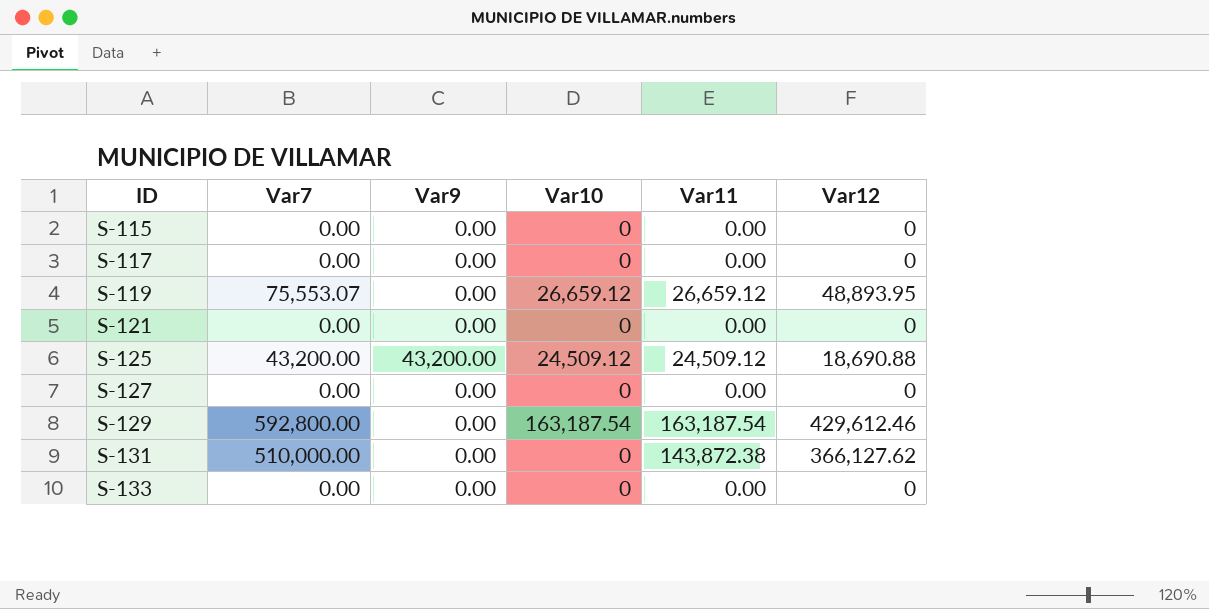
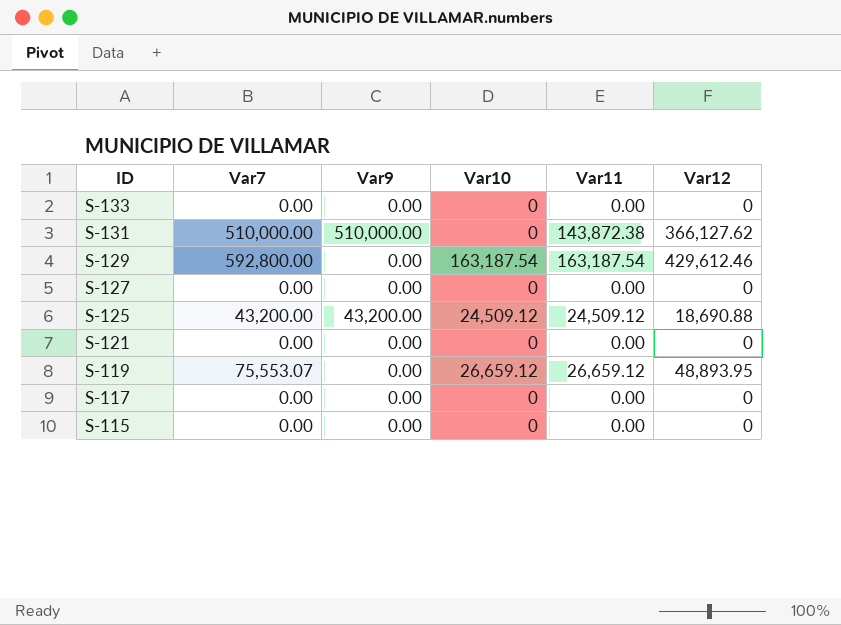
row order: ID ascending -> ID descending
S-131 | Var9: 0.00 -> 510,000.00

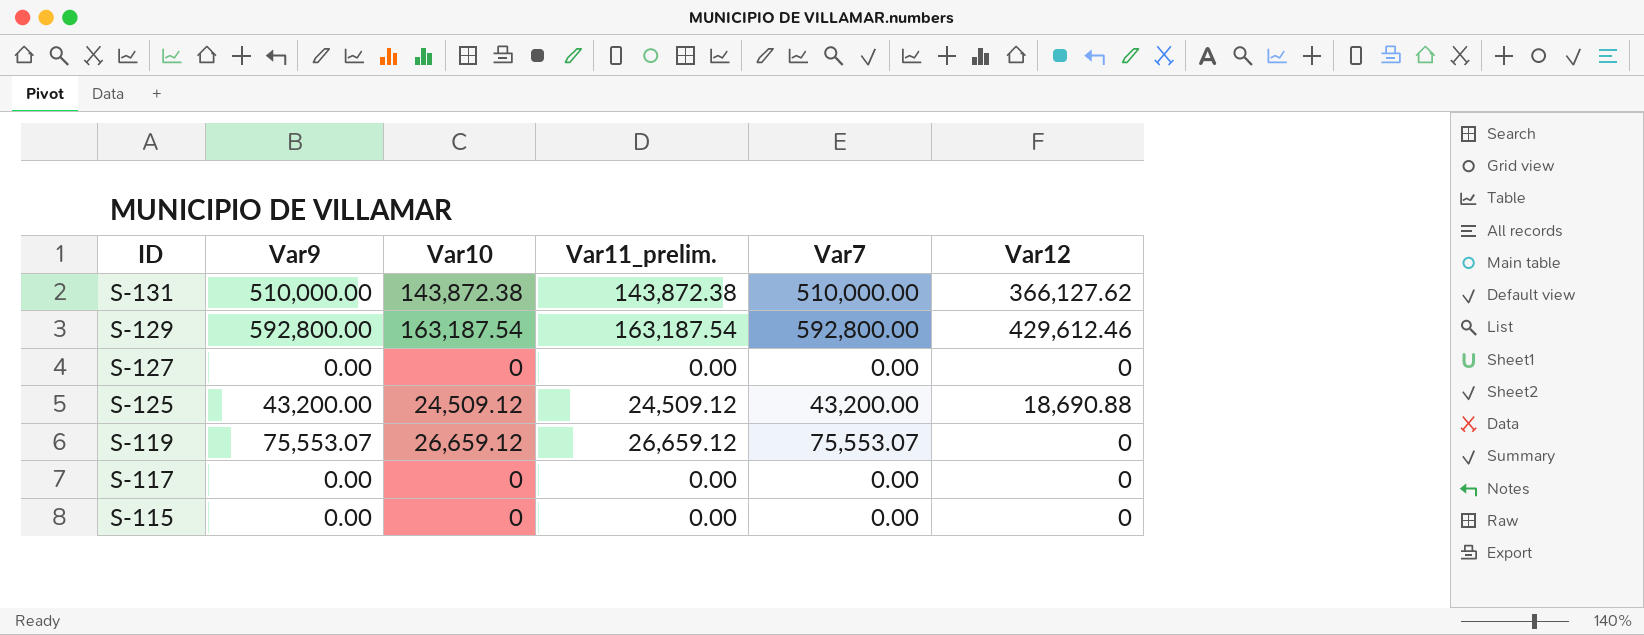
column name: Var11 -> Var11_prelim.
column Var7 | position: 2 -> 5
row S-133: 0.00 | 0.00 | 0 | 0.00 | 0 -> none
row S-121: 0.00 | 0.00 | 0 | 0.00 | 0 -> none
S-131 | Var10: 0 -> 143,872.38
S-129 | Var9: 0.00 -> 592,800.00
S-119 | Var9: 0.00 -> 75,553.07
S-119 | Var12: 48,893.95 -> 0

